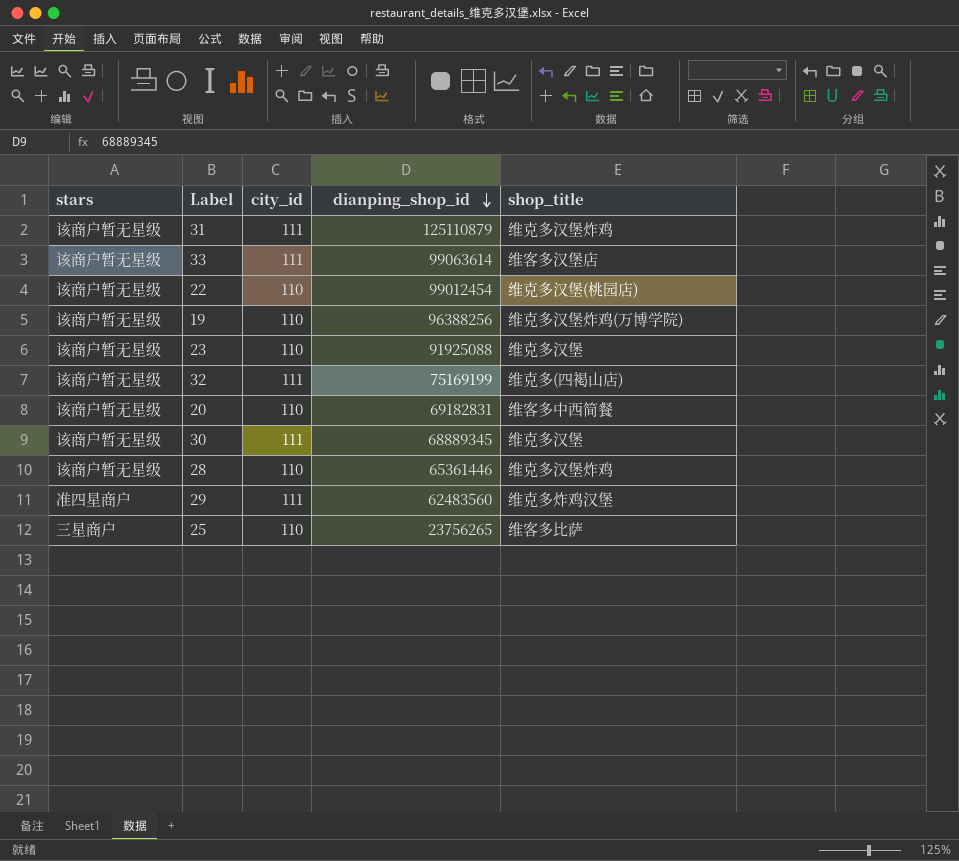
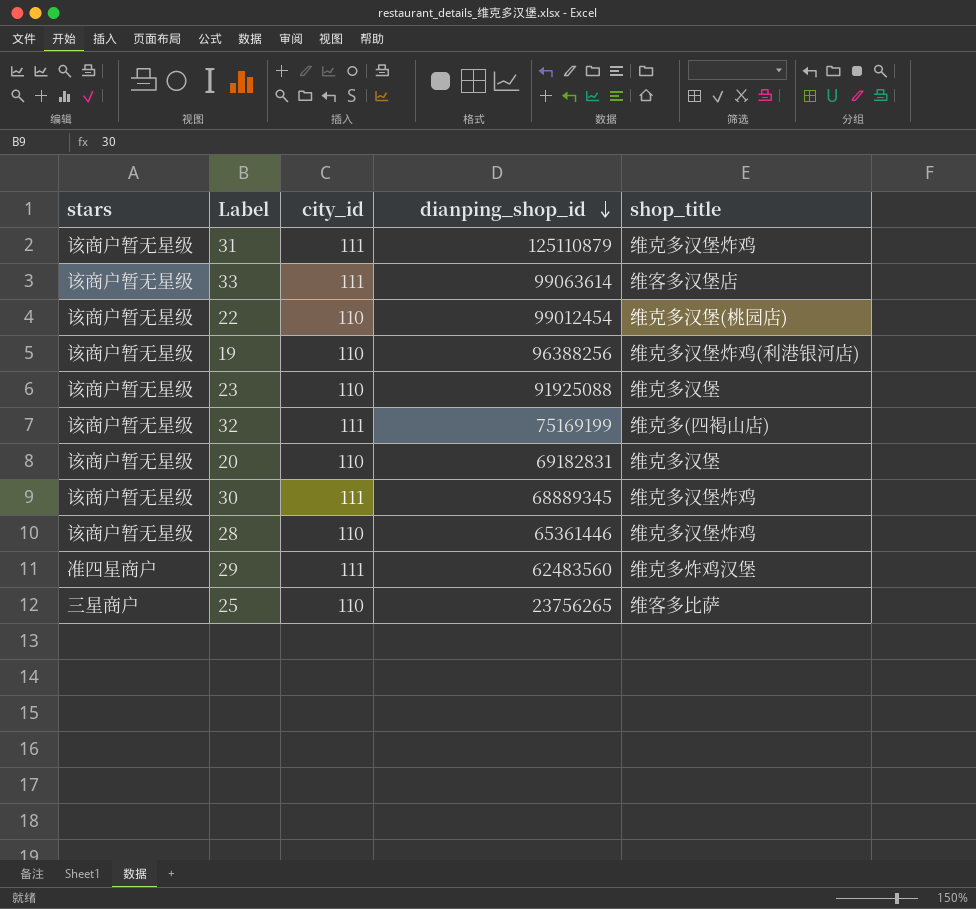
19 | shop_title: 维克多汉堡炸鸡(万博学院) -> 维克多汉堡炸鸡(利港银河店)
20 | shop_title: 维客多中西简餐 -> 维克多汉堡
30 | shop_title: 维克多汉堡 -> 维克多汉堡炸鸡

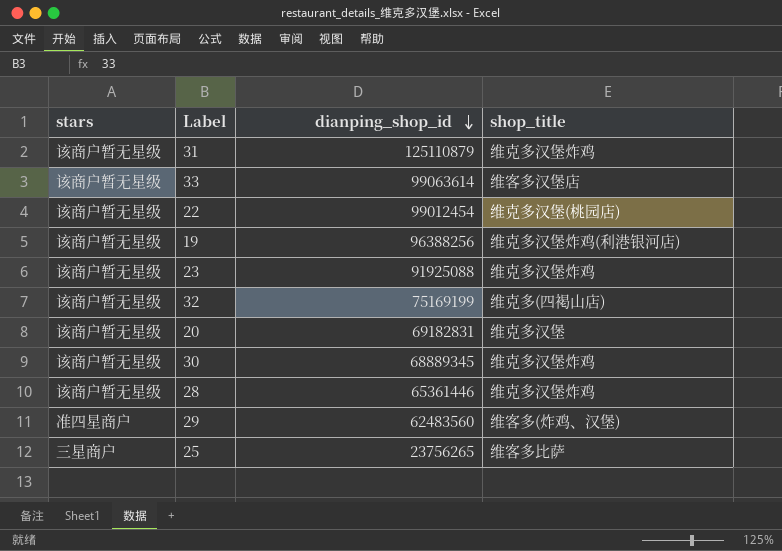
column city_id | position: 3 -> none
23 | shop_title: 维克多汉堡 -> 维克多汉堡炸鸡
29 | shop_title: 维克多炸鸡汉堡 -> 维客多(炸鸡、汉堡)

